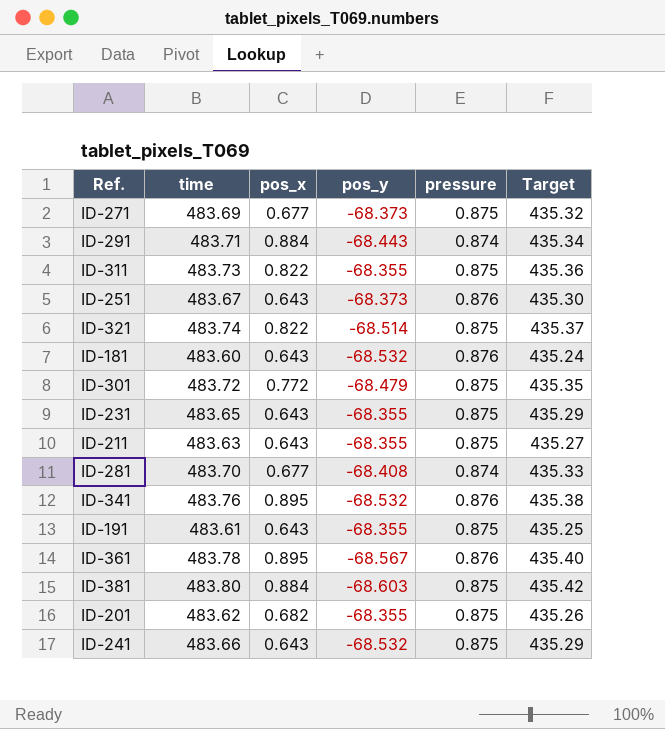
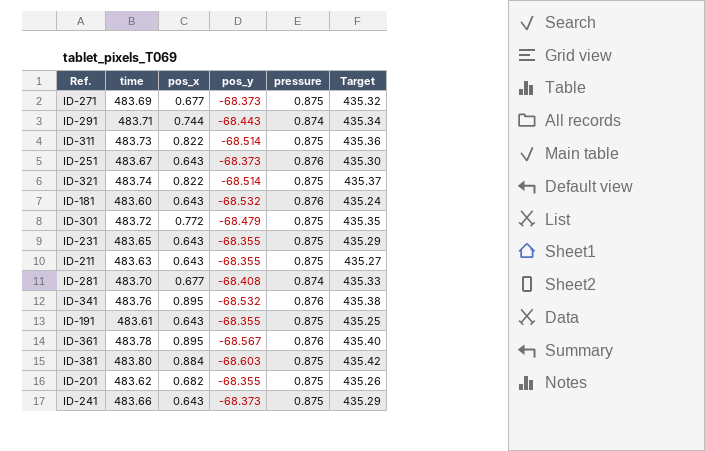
ID-291 | pos_x: 0.884 -> 0.744
ID-311 | pos_y: -68.355 -> -68.514
ID-241 | pos_y: -68.532 -> -68.373

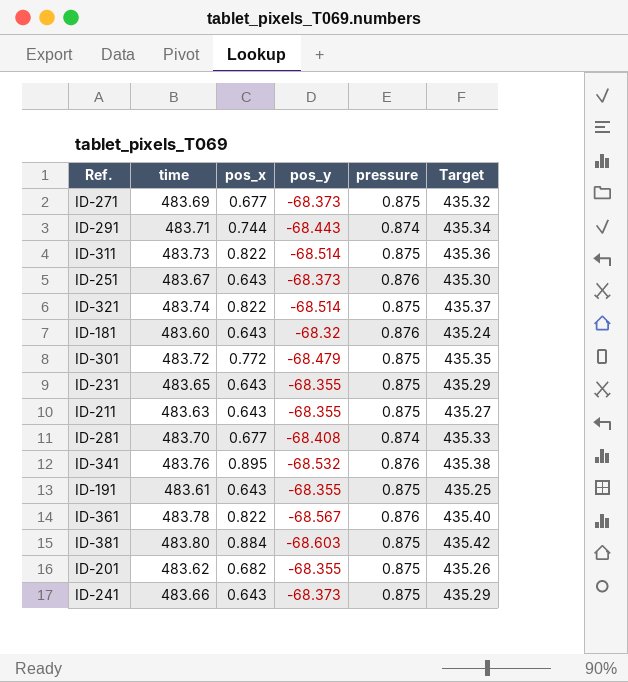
ID-181 | pos_y: -68.532 -> -68.32
ID-361 | pos_x: 0.895 -> 0.822

